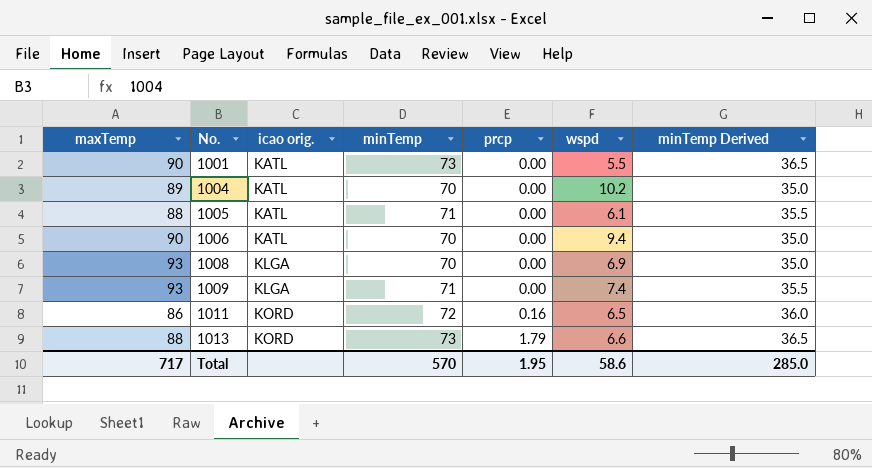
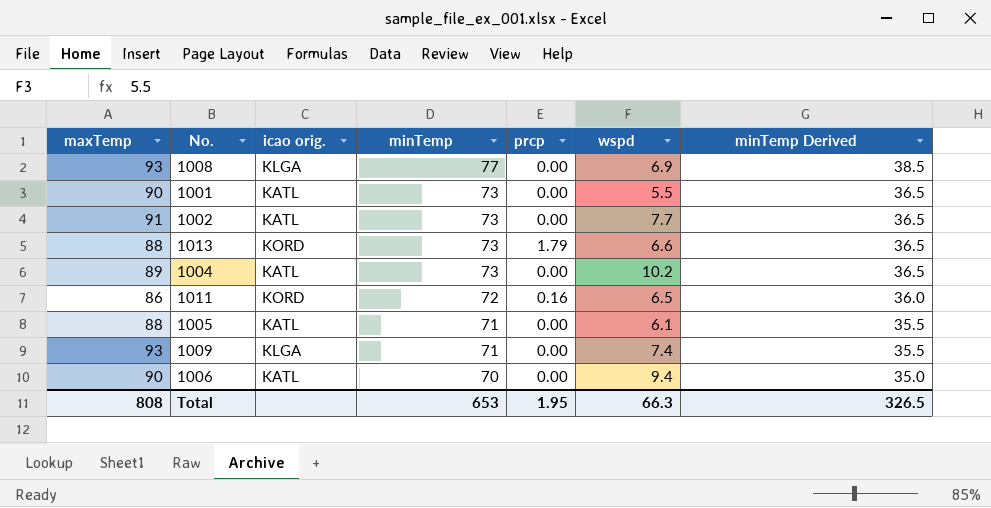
row order: No. ascending -> minTemp descending
1008 | minTemp: 70 -> 77
1008 | minTemp Derived: 35.0 -> 38.5
row 1002: none -> 91 | KATL | 73 | 0.00 | 7.7 | 36.5
1004 | minTemp: 70 -> 73
1004 | minTemp Derived: 35.0 -> 36.5
Total | maxTemp: 717 -> 808
Total | minTemp: 570 -> 653
Total | wspd: 58.6 -> 66.3
Total | minTemp Derived: 285.0 -> 326.5

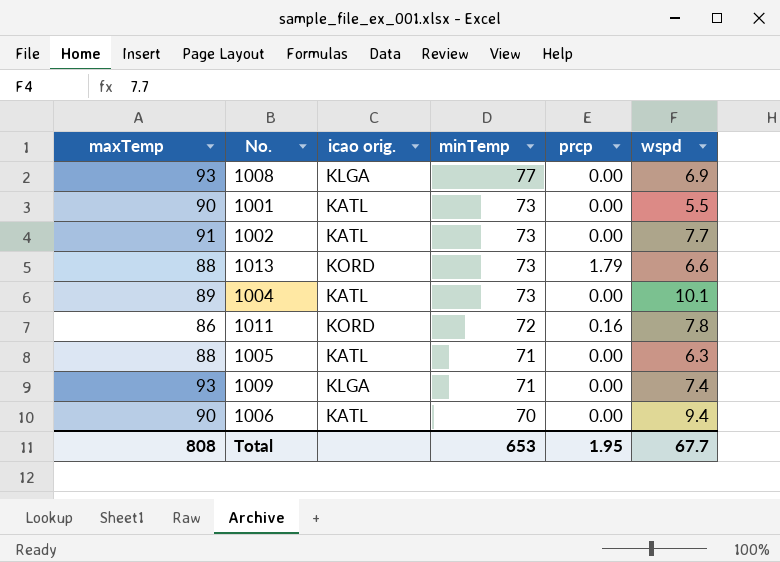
column minTemp Derived | formula: [minTemp] * 0.5 -> none
1004 | wspd: 10.2 -> 10.1
1011 | wspd: 6.5 -> 7.8
1005 | wspd: 6.1 -> 6.3
Total | wspd: 66.3 -> 67.7

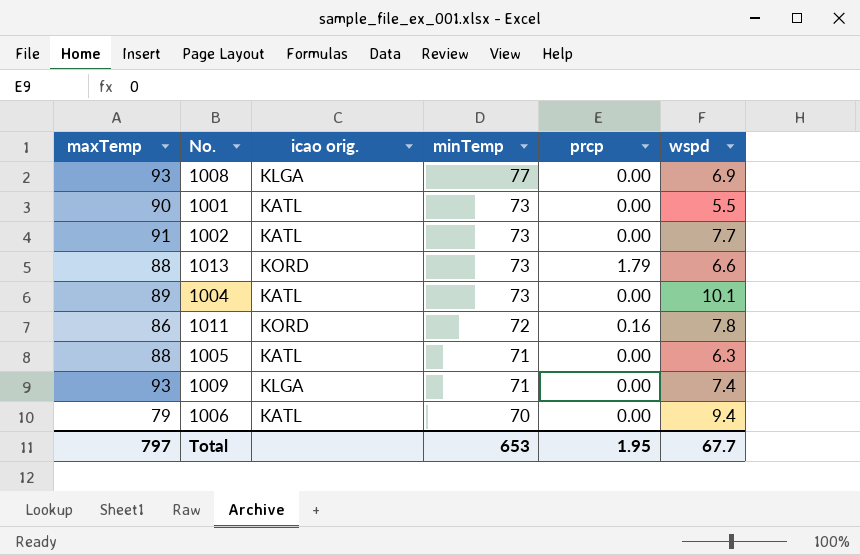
1006 | maxTemp: 90 -> 79
Total | maxTemp: 808 -> 797

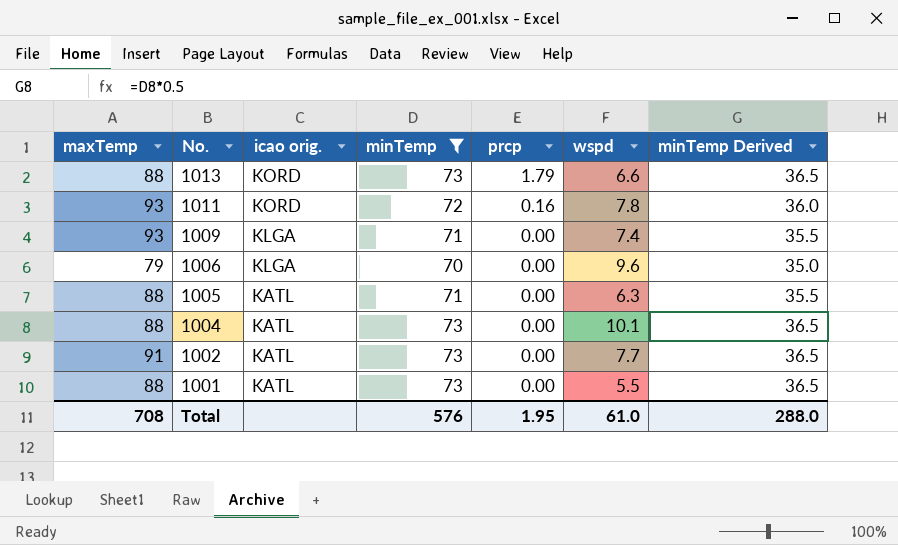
filter: none -> minTemp != 77
row order: minTemp descending -> No. descending
column minTemp Derived | formula: none -> [minTemp] * 0.5
1011 | maxTemp: 86 -> 93
1006 | icao orig.: KATL -> KLGA
1006 | wspd: 9.4 -> 9.6
1004 | maxTemp: 89 -> 88
1001 | maxTemp: 90 -> 88
Total | maxTemp: 797 -> 708
Total | minTemp: 653 -> 576
Total | wspd: 67.7 -> 61.0

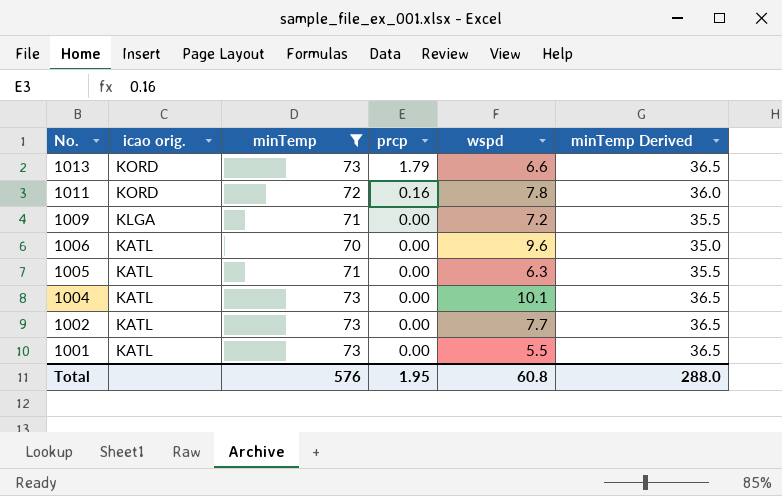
column maxTemp | position: 1 -> none
1009 | wspd: 7.4 -> 7.2
1006 | icao orig.: KLGA -> KATL
Total | wspd: 61.0 -> 60.8

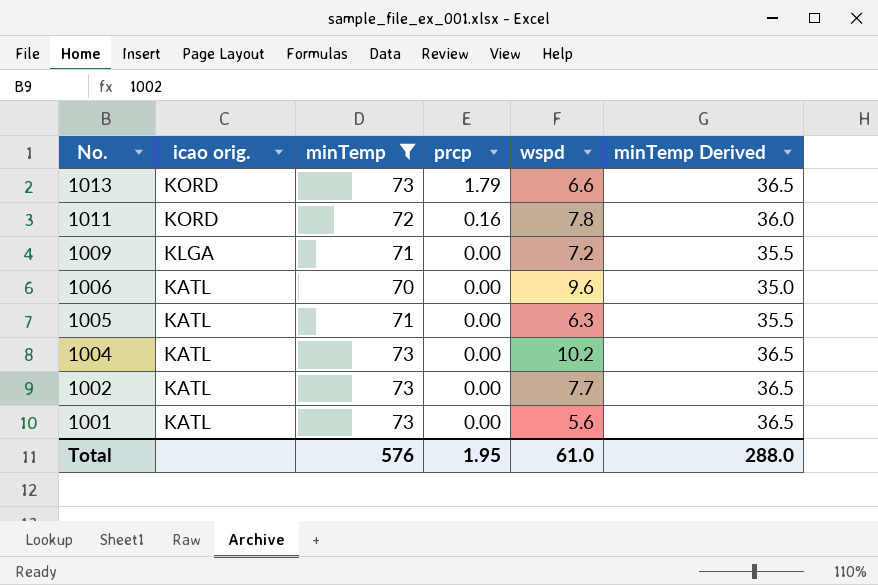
1004 | wspd: 10.1 -> 10.2
1001 | wspd: 5.5 -> 5.6
Total | wspd: 60.8 -> 61.0

